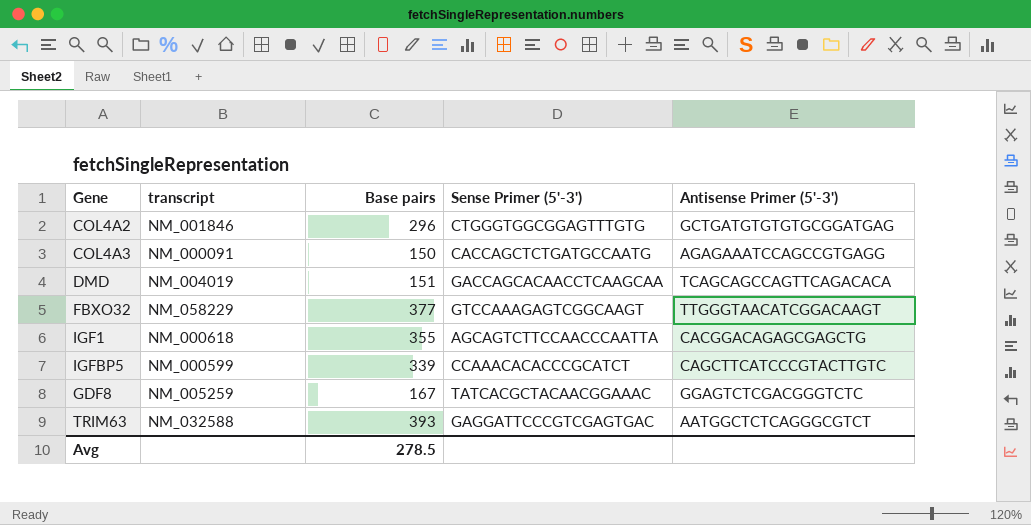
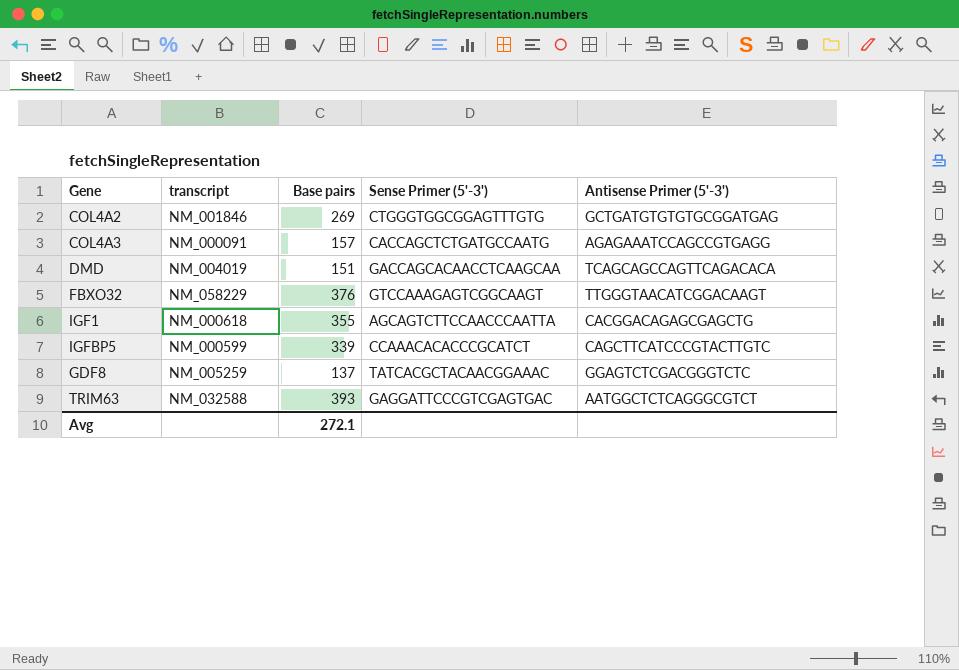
COL4A2 | Base pairs: 296 -> 269
COL4A3 | Base pairs: 150 -> 157
FBXO32 | Base pairs: 377 -> 376
GDF8 | Base pairs: 167 -> 137
Avg | Base pairs: 278.5 -> 272.1

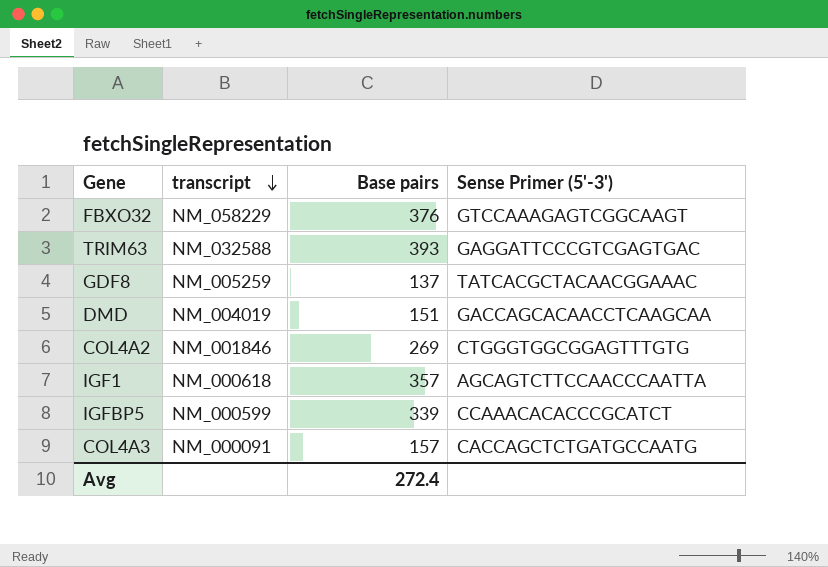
row order: none -> transcript descending
column Antisense Primer (5'-3') | position: 5 -> none
IGF1 | Base pairs: 355 -> 357
Avg | Base pairs: 272.1 -> 272.4

